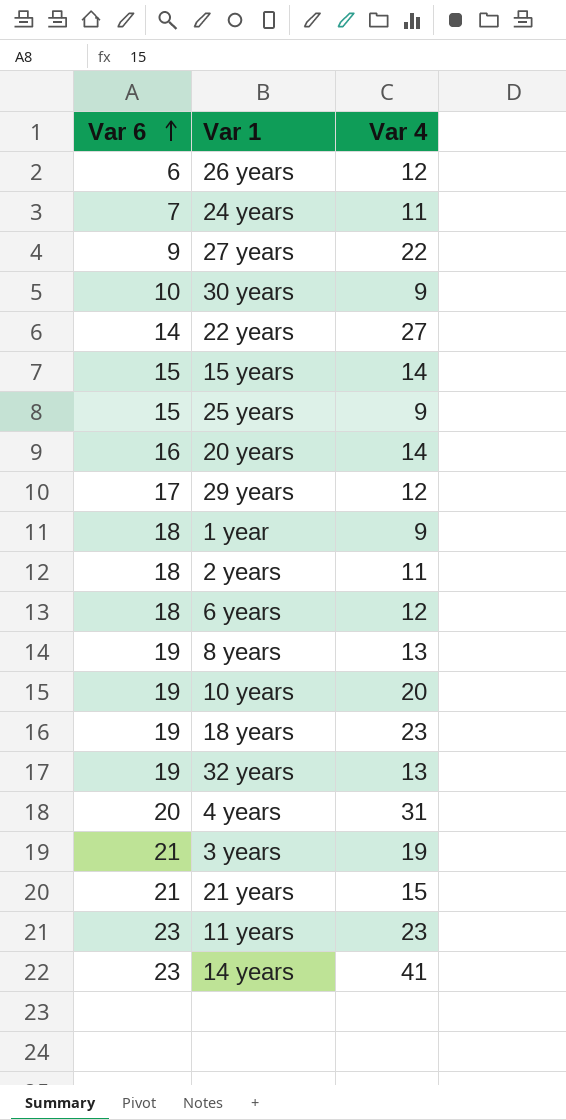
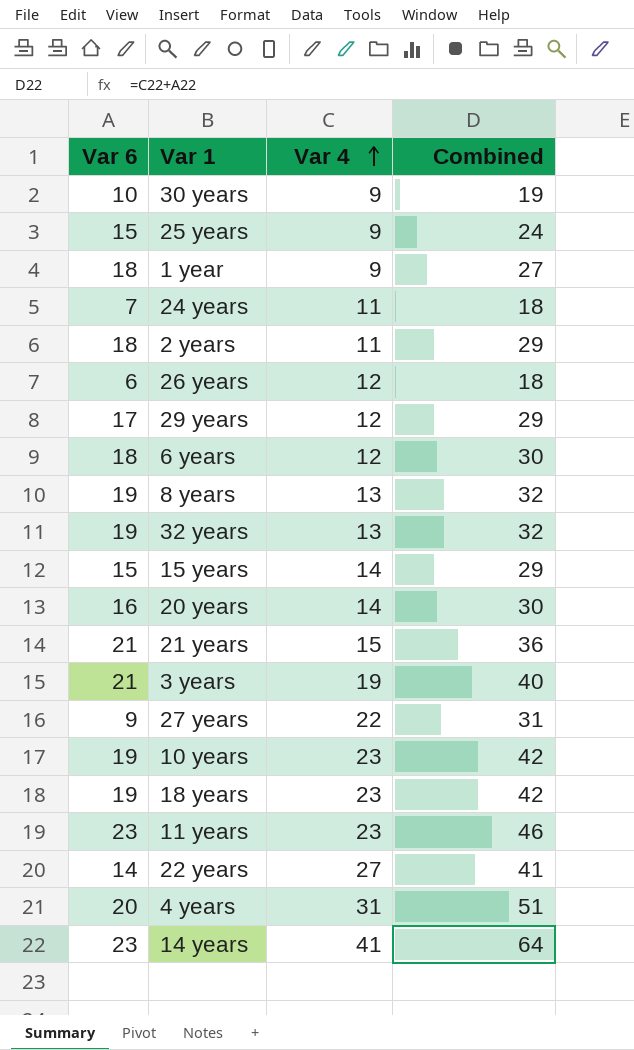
row order: Var 6 ascending -> Var 4 ascending
column Combined | formula: none -> [Var 6] + [Var 4]
10 years | Var 4: 20 -> 23

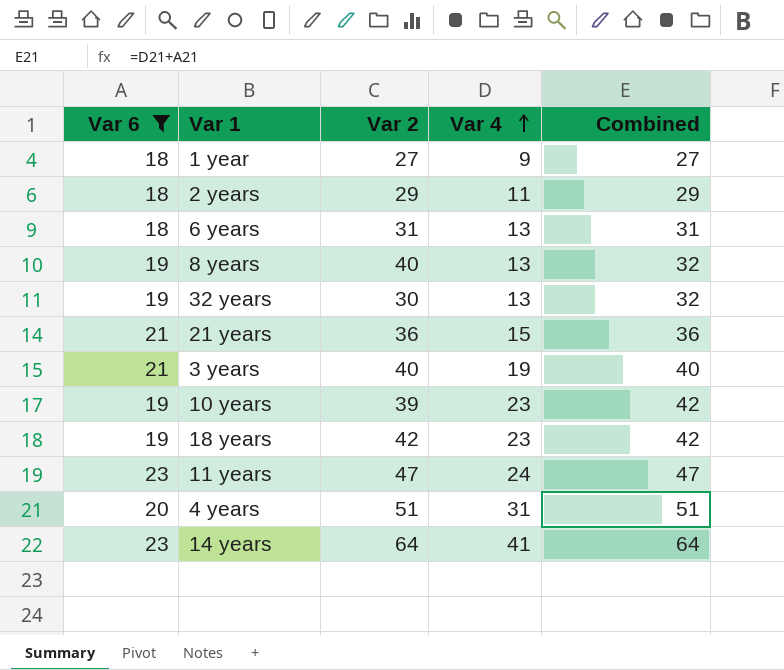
filter: none -> Var 6 >= 18
column Var 2 | position: none -> 3
6 years | Var 4: 12 -> 13
6 years | Combined: 30 -> 31
11 years | Var 4: 23 -> 24
11 years | Combined: 46 -> 47

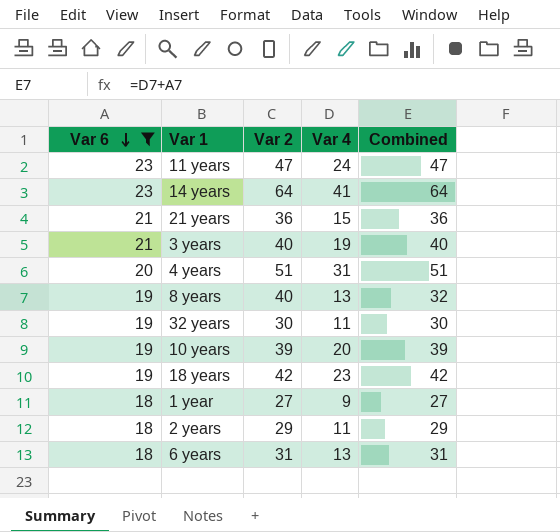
row order: Var 4 ascending -> Var 6 descending
32 years | Var 4: 13 -> 11
32 years | Combined: 32 -> 30
10 years | Var 4: 23 -> 20
10 years | Combined: 42 -> 39

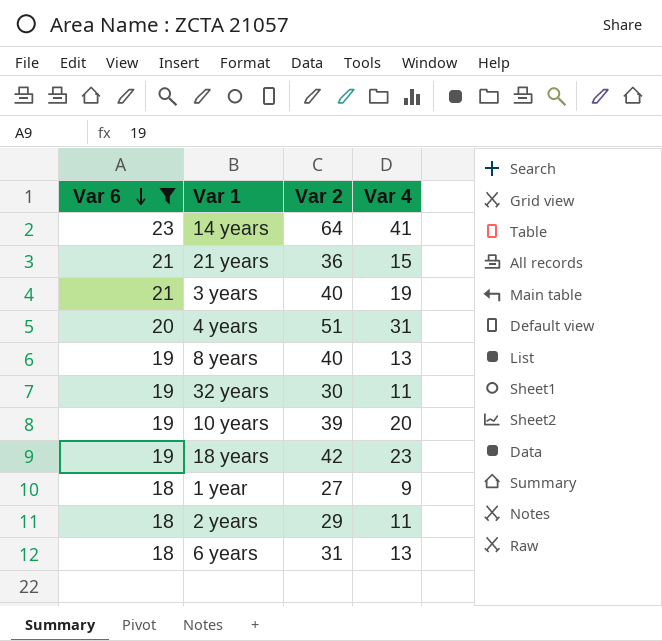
column Combined | formula: [Var 6] + [Var 4] -> none
row 11 years: 23 | 47 | 24 | 47 -> none

